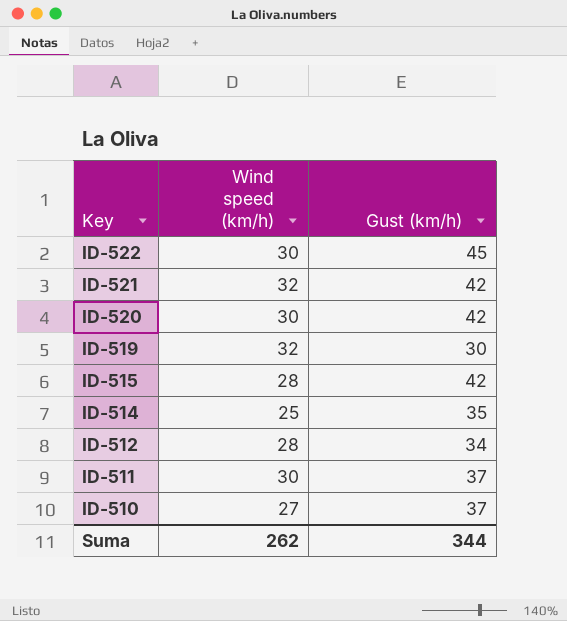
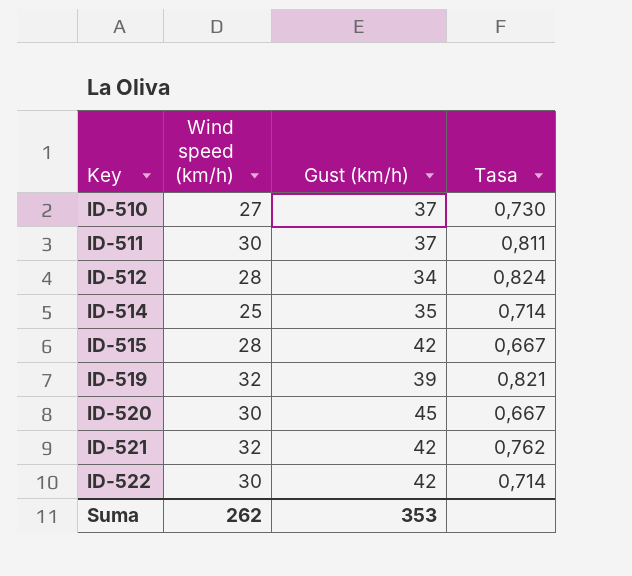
row order: Key descending -> Key ascending
column Tasa | formula: none -> [Wind speed (km/h)] / [Gust (km/h)]
ID-519 | Gust (km/h): 30 -> 39
ID-520 | Gust (km/h): 42 -> 45
ID-522 | Gust (km/h): 45 -> 42
Suma | Gust (km/h): 344 -> 353

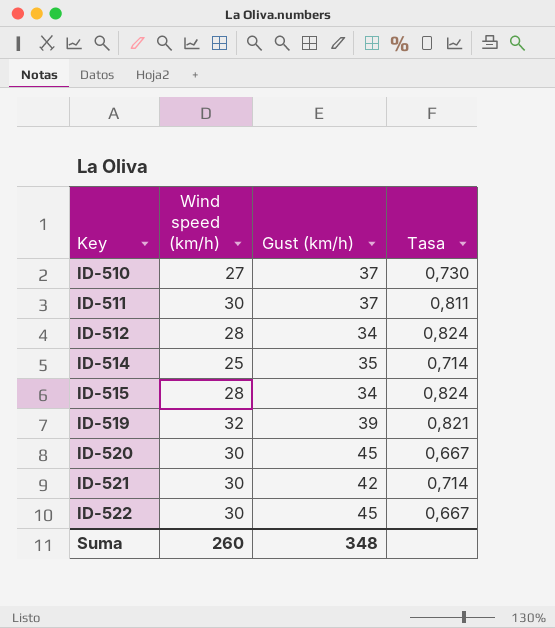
ID-515 | Gust (km/h): 42 -> 34
ID-515 | Tasa: 0,667 -> 0,824
ID-521 | Wind speed (km/h): 32 -> 30
ID-521 | Tasa: 0,762 -> 0,714
ID-522 | Gust (km/h): 42 -> 45
ID-522 | Tasa: 0,714 -> 0,667
Suma | Wind speed (km/h): 262 -> 260
Suma | Gust (km/h): 353 -> 348

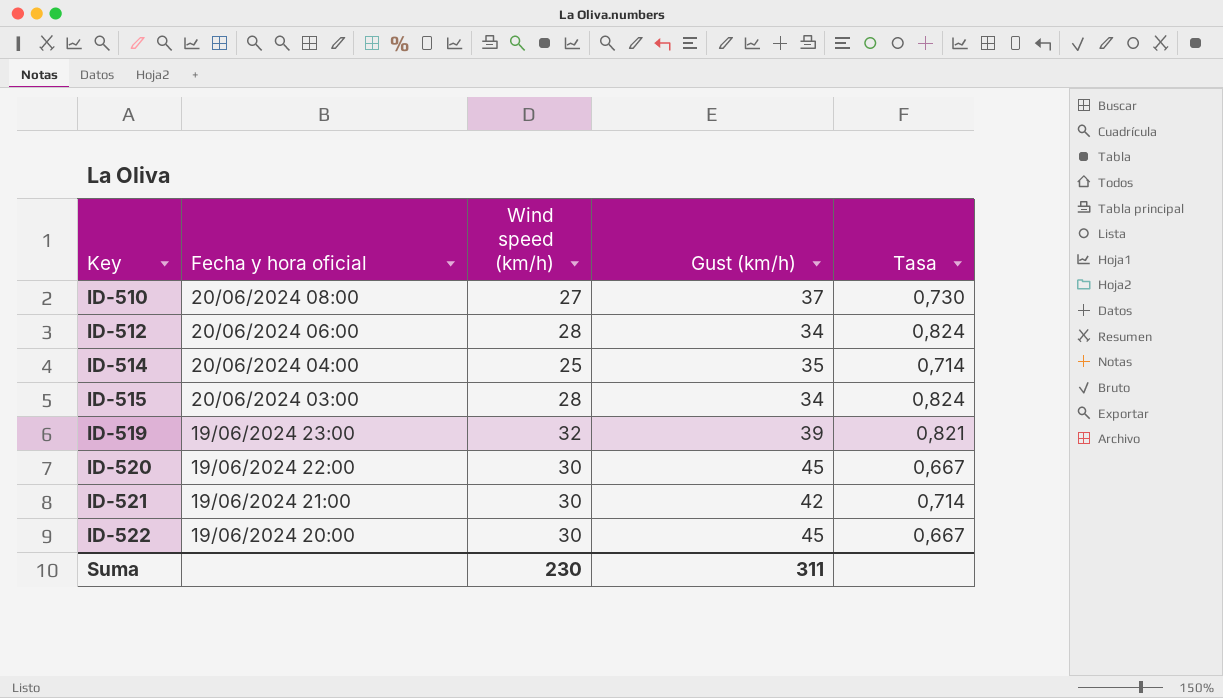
column Fecha y hora oficial | position: none -> 2
row ID-511: 30 | 37 | 0,811 -> none
Suma | Wind speed (km/h): 260 -> 230
Suma | Gust (km/h): 348 -> 311

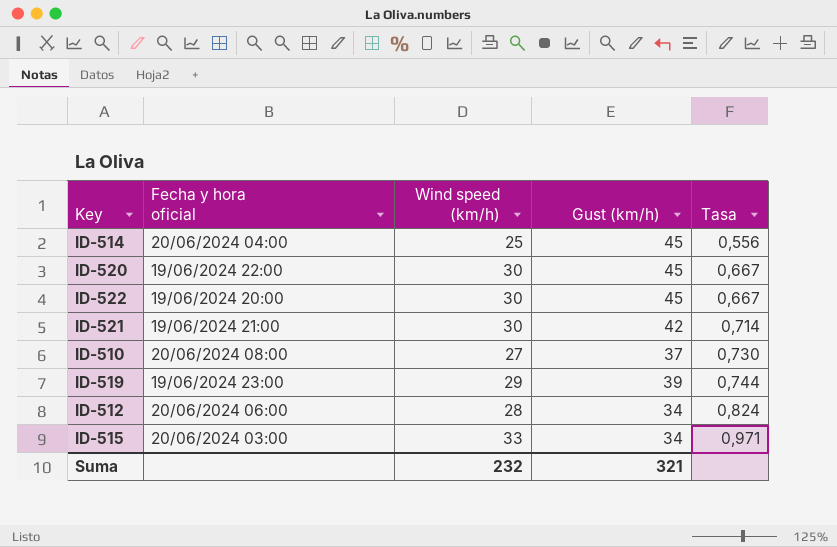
row order: Key ascending -> Tasa ascending
ID-514 | Gust (km/h): 35 -> 45
ID-514 | Tasa: 0,714 -> 0,556
ID-519 | Wind speed (km/h): 32 -> 29
ID-519 | Tasa: 0,821 -> 0,744
ID-515 | Wind speed (km/h): 28 -> 33
ID-515 | Tasa: 0,824 -> 0,971
Suma | Wind speed (km/h): 230 -> 232
Suma | Gust (km/h): 311 -> 321

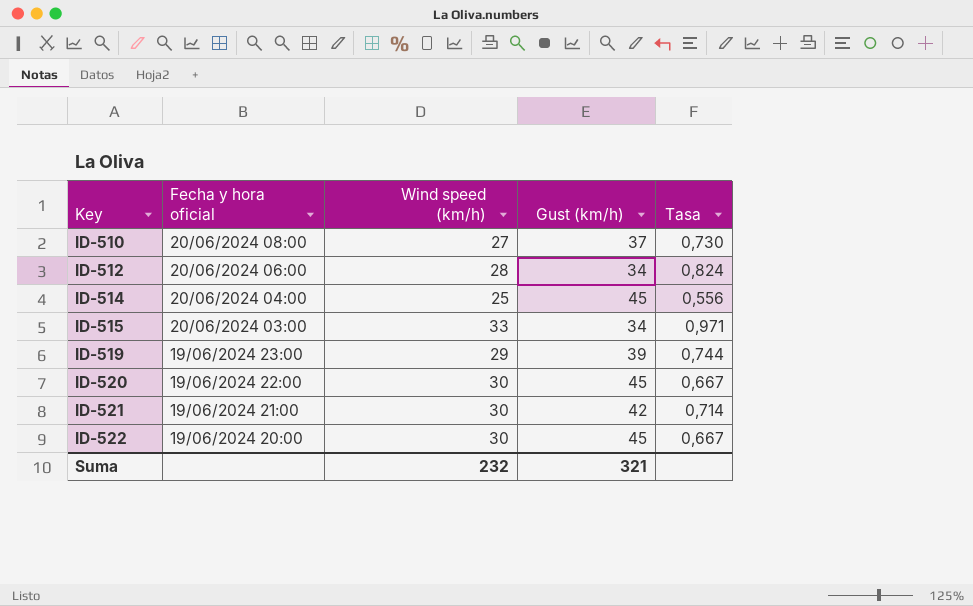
row order: Tasa ascending -> Key ascending

